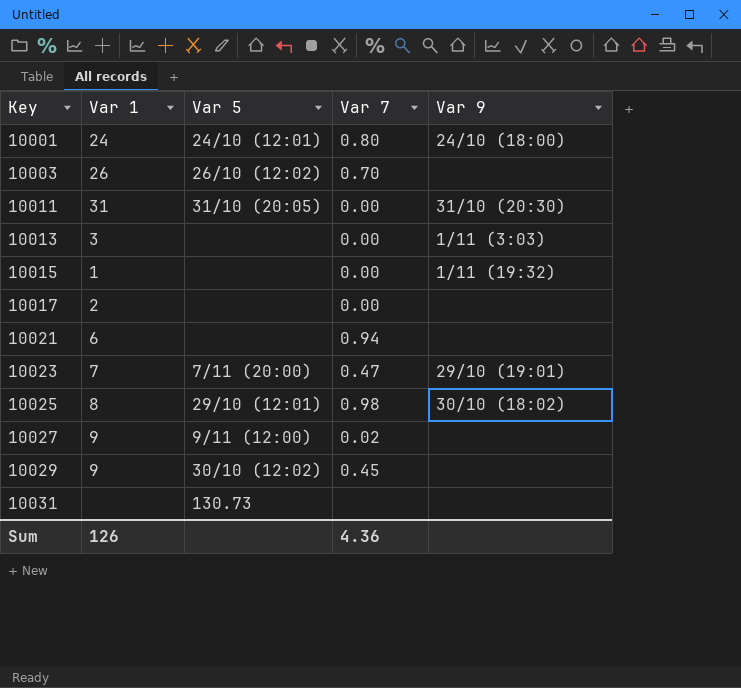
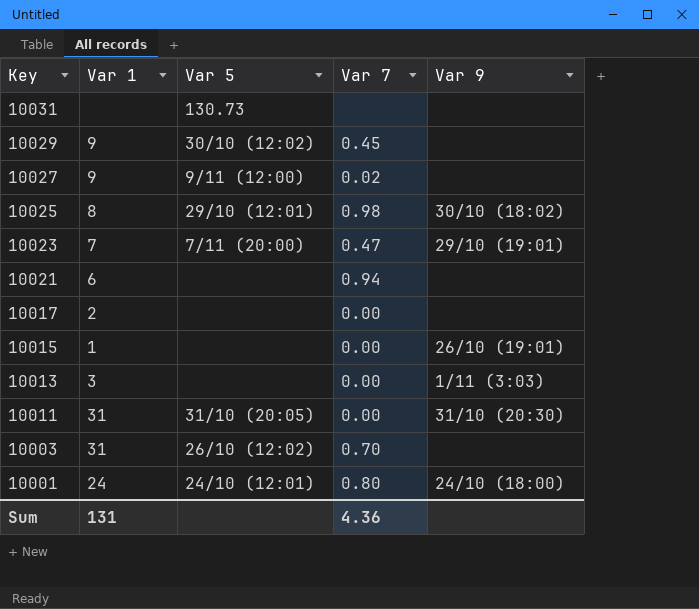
row order: Key ascending -> Key descending
10015 | Var 9: 1/11 (19:32) -> 26/10 (19:01)
10003 | Var 1: 26 -> 31
Sum | Var 1: 126 -> 131

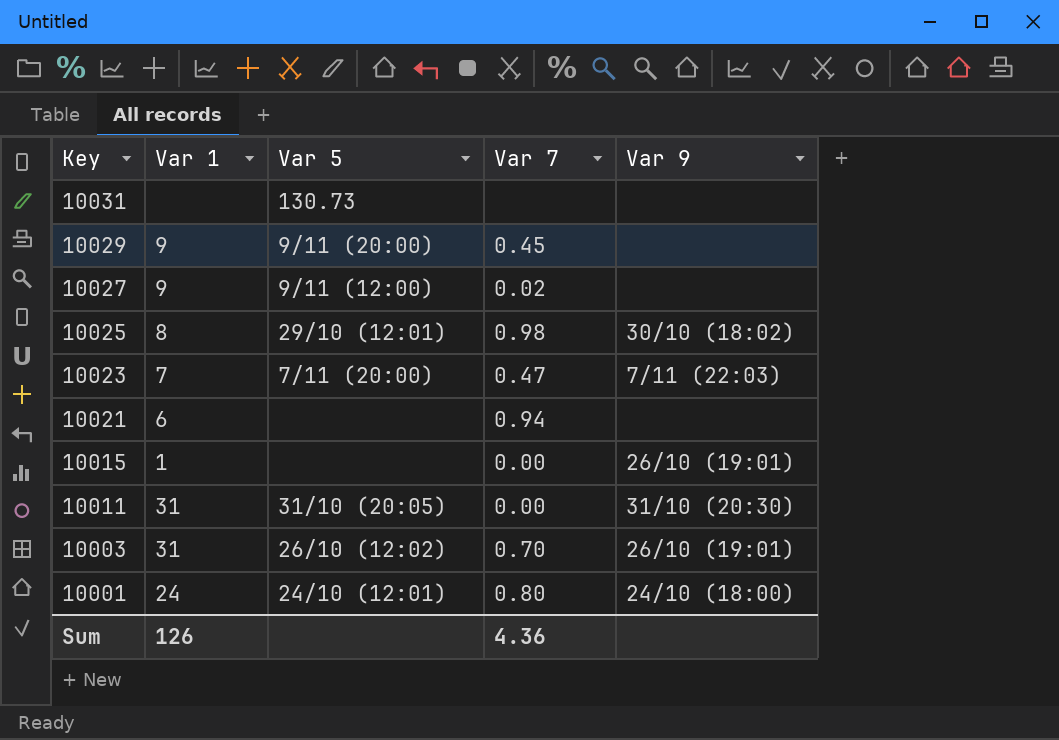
row 10017: 2 | none | 0.00 | none -> none
row 10013: 3 | none | 0.00 | 1/11 (3:03) -> none
10029 | Var 5: 30/10 (12:02) -> 9/11 (20:00)
10023 | Var 9: 29/10 (19:01) -> 7/11 (22:03)
10003 | Var 9: none -> 26/10 (19:01)
Sum | Var 1: 131 -> 126

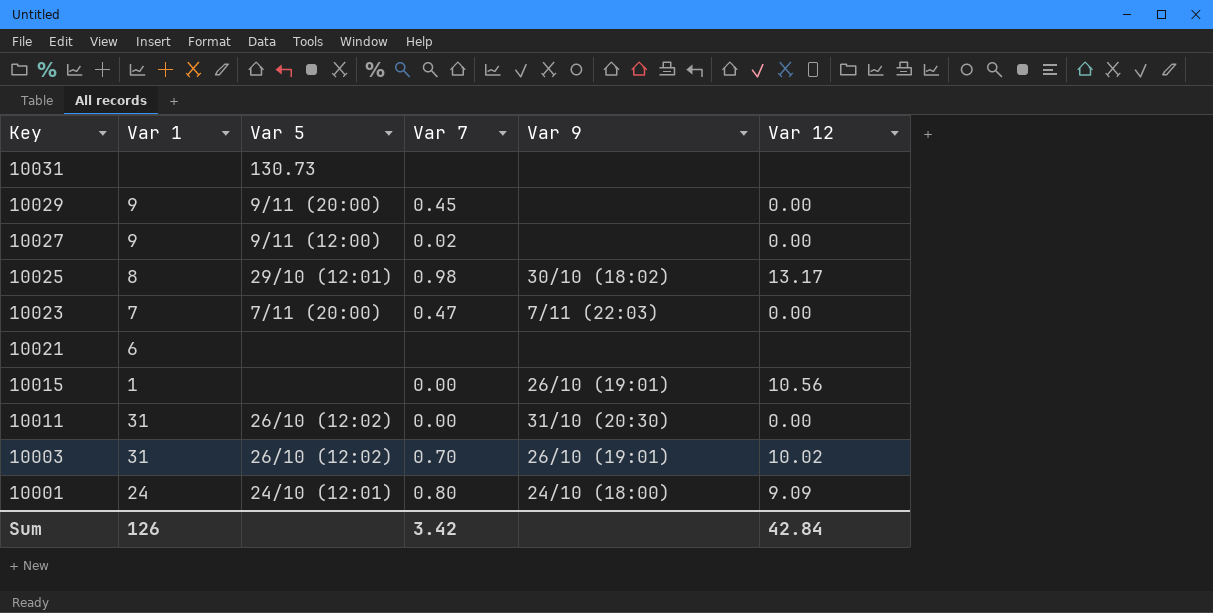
column Var 12 | position: none -> 6
10021 | Var 7: 0.94 -> none
10011 | Var 5: 31/10 (20:05) -> 26/10 (12:02)
Sum | Var 7: 4.36 -> 3.42

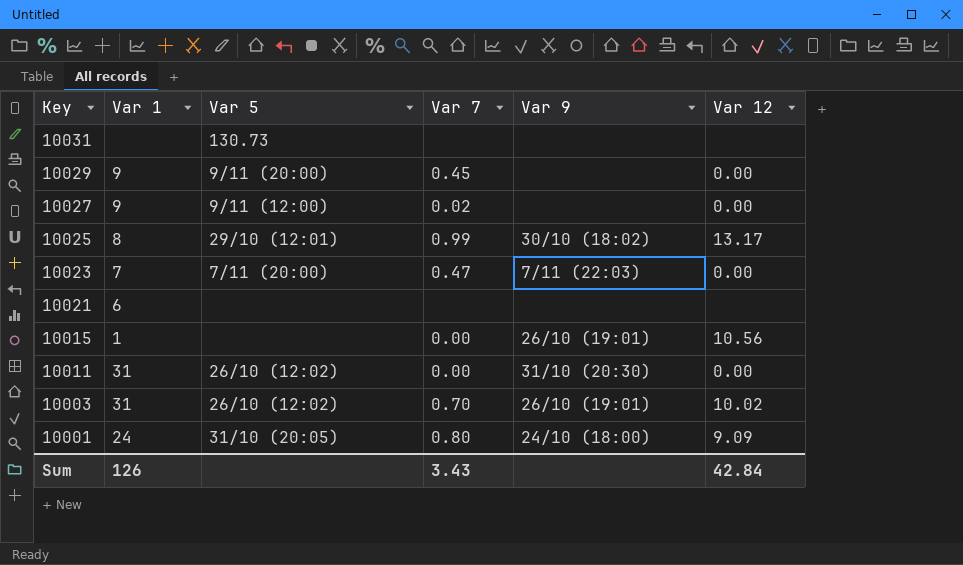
10025 | Var 7: 0.98 -> 0.99
10001 | Var 5: 24/10 (12:01) -> 31/10 (20:05)
Sum | Var 7: 3.42 -> 3.43

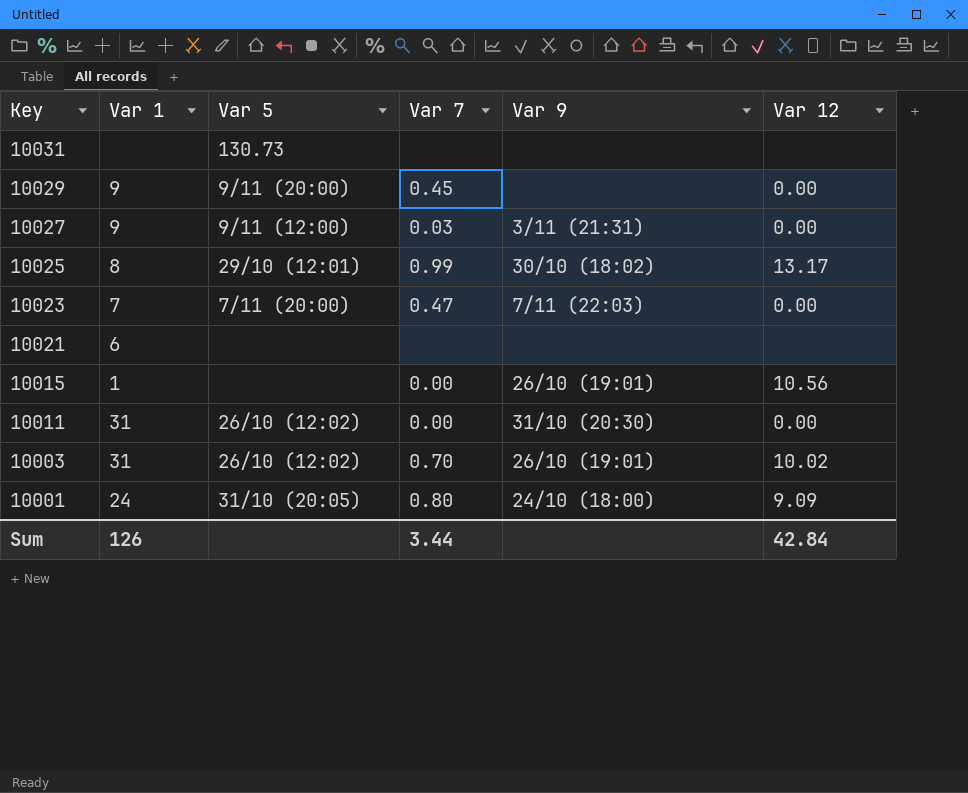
10027 | Var 7: 0.02 -> 0.03
10027 | Var 9: none -> 3/11 (21:31)
Sum | Var 7: 3.43 -> 3.44

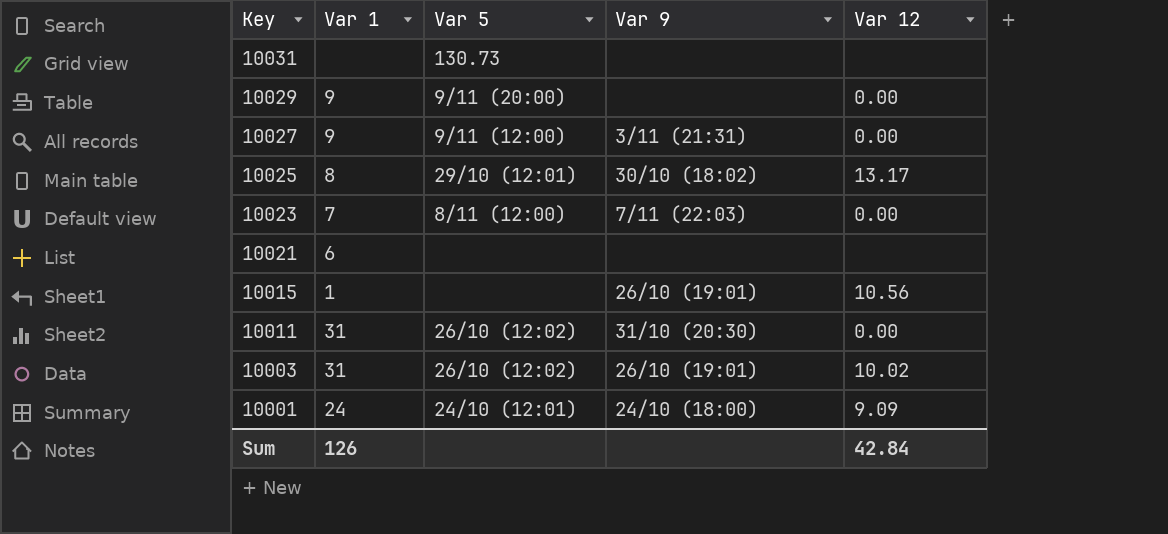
column Var 7 | position: 4 -> none
10023 | Var 5: 7/11 (20:00) -> 8/11 (12:00)
10001 | Var 5: 31/10 (20:05) -> 24/10 (12:01)

